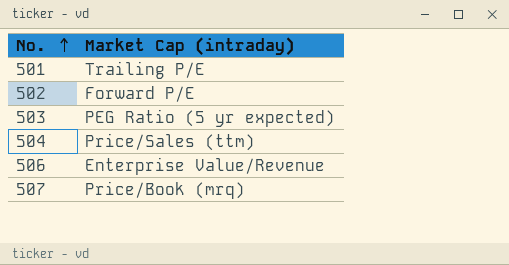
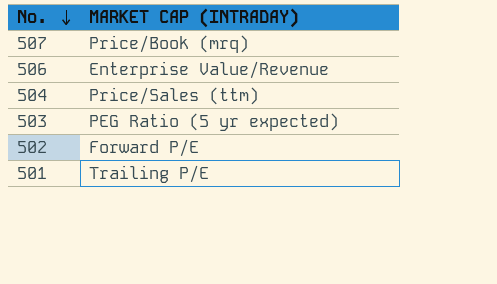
row order: No. ascending -> No. descending
column name: Market Cap (intraday) -> MARKET CAP (INTRADAY)

